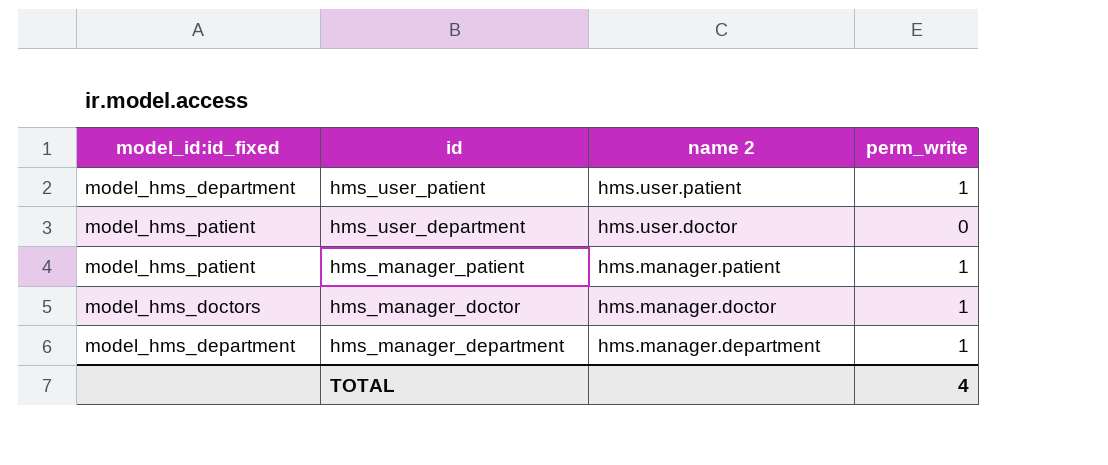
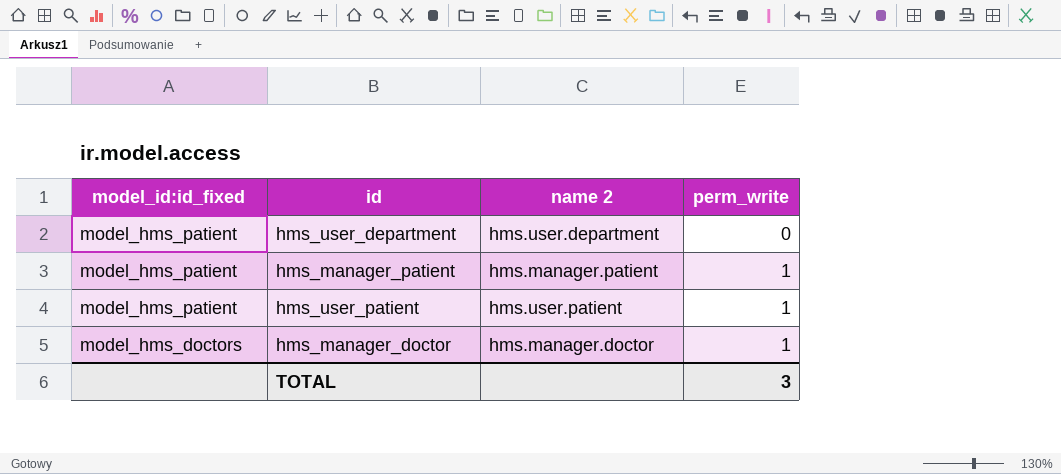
row order: id descending -> model_id:id_fixed descending
row hms_manager_department: model_hms_department | hms.manager.department | 1 -> none
hms_user_department | name 2: hms.user.doctor -> hms.user.department
hms_user_patient | model_id:id_fixed: model_hms_department -> model_hms_patient
TOTAL | perm_write: 4 -> 3

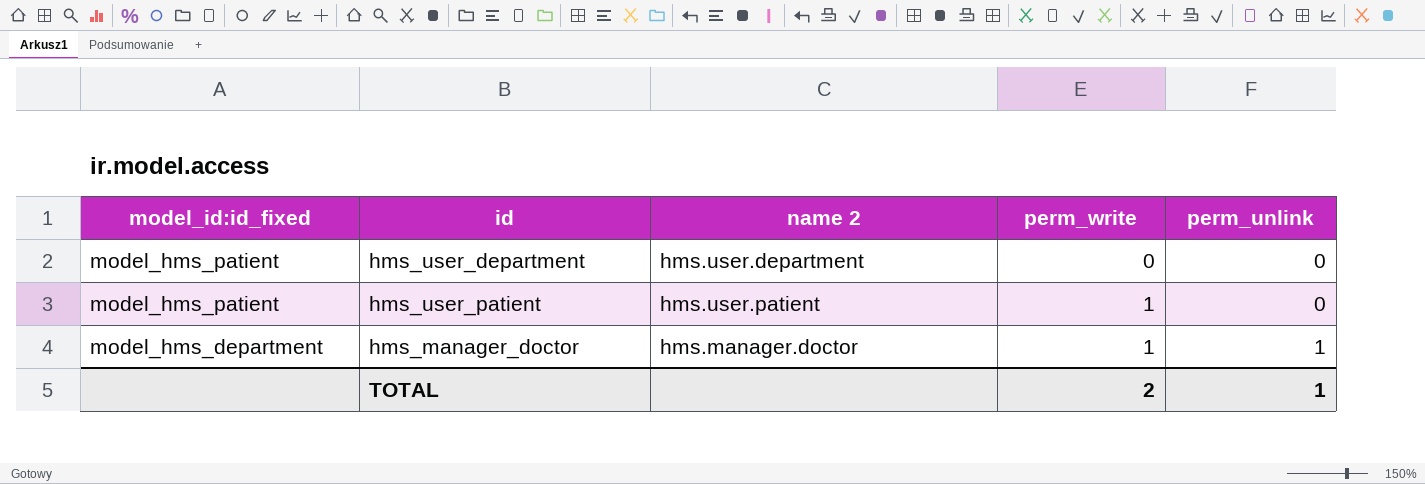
column perm_unlink | position: none -> 5
row hms_manager_patient: model_hms_patient | hms.manager.patient | 1 -> none
hms_manager_doctor | model_id:id_fixed: model_hms_doctors -> model_hms_department
TOTAL | perm_write: 3 -> 2

